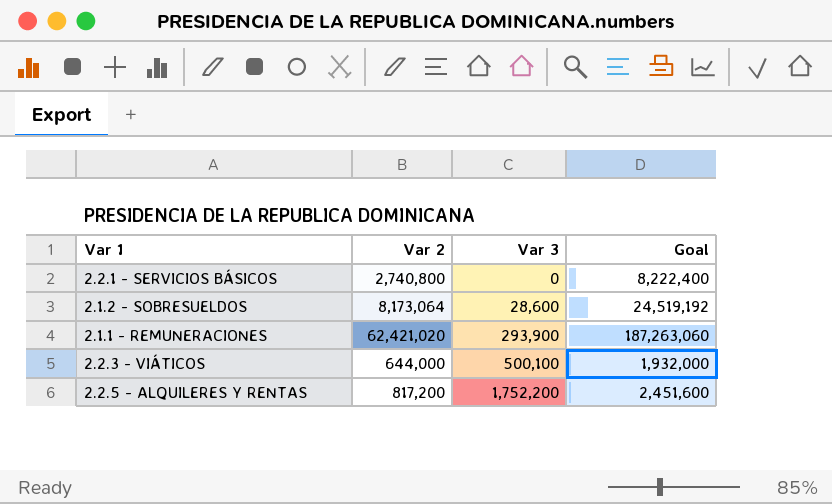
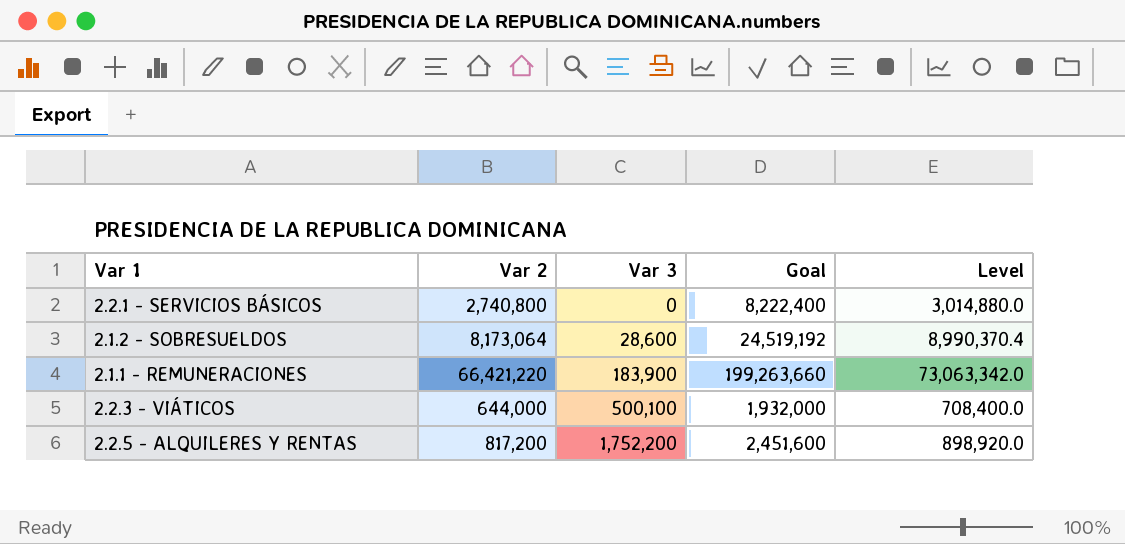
column Level | formula: none -> [Var 2] * 1.1
2.1.1 - REMUNERACIONES | Var 2: 62,421,020 -> 66,421,220
2.1.1 - REMUNERACIONES | Var 3: 293,900 -> 183,900
2.1.1 - REMUNERACIONES | Goal: 187,263,060 -> 199,263,660

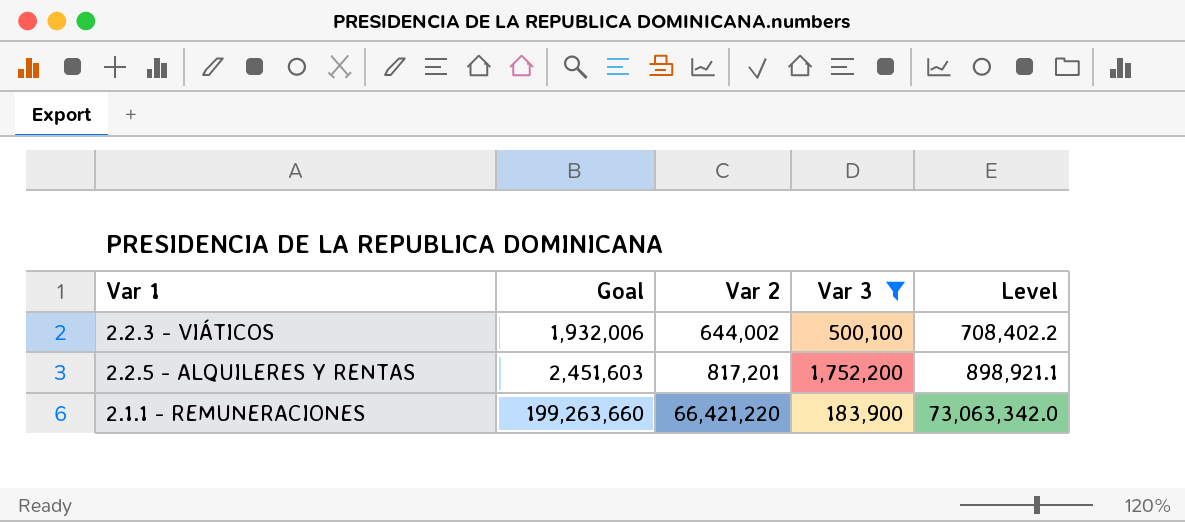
filter: none -> Var 3 >= 183,900
row order: Var 3 ascending -> Goal ascending
column Goal | position: 4 -> 2
2.2.3 - VIÁTICOS | Goal: 1,932,000 -> 1,932,006
2.2.3 - VIÁTICOS | Var 2: 644,000 -> 644,002
2.2.3 - VIÁTICOS | Level: 708,400.0 -> 708,402.2
2.2.5 - ALQUILERES Y RENTAS | Goal: 2,451,600 -> 2,451,603
2.2.5 - ALQUILERES Y RENTAS | Var 2: 817,200 -> 817,201
2.2.5 - ALQUILERES Y RENTAS | Level: 898,920.0 -> 898,921.1

